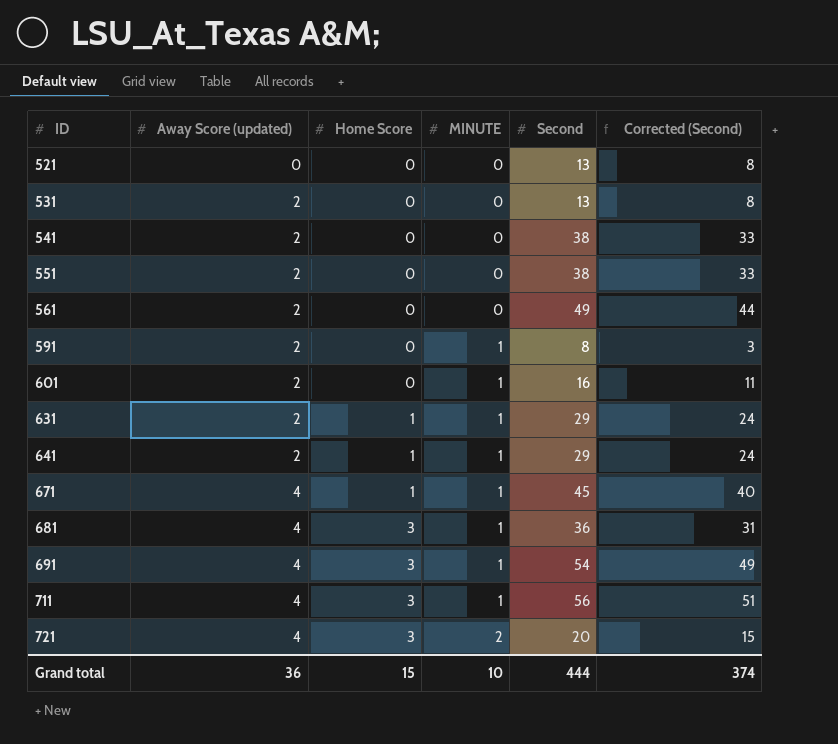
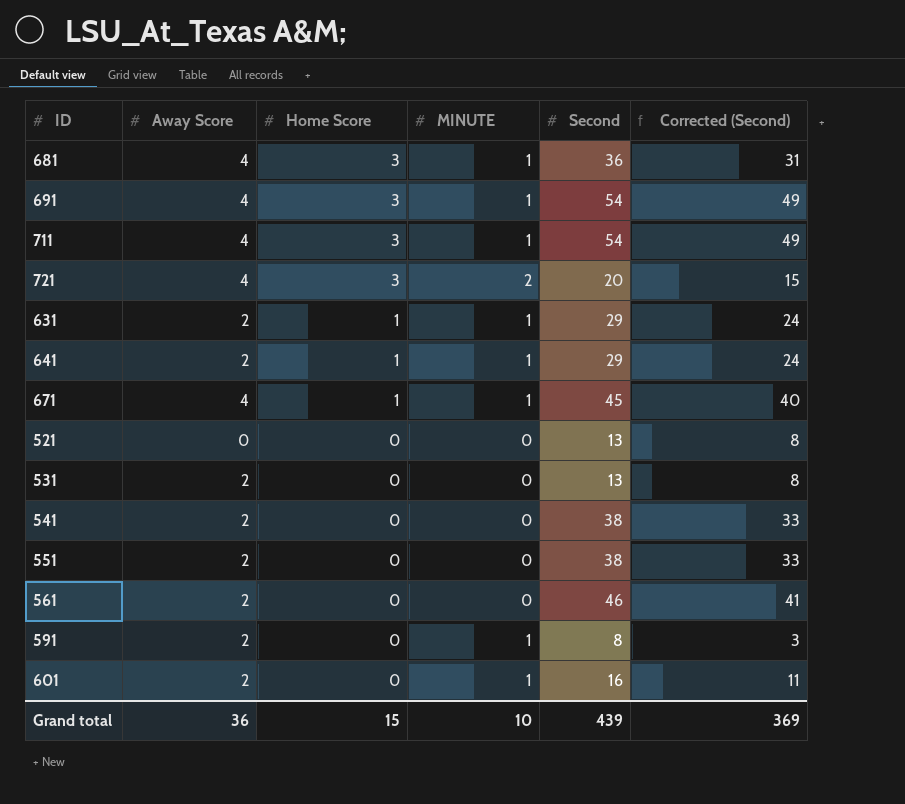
row order: ID ascending -> Home Score descending
column name: Away Score (updated) -> Away Score
711 | Second: 56 -> 54
711 | Corrected (Second): 51 -> 49
561 | Second: 49 -> 46
561 | Corrected (Second): 44 -> 41
Grand total | Second: 444 -> 439
Grand total | Corrected (Second): 374 -> 369

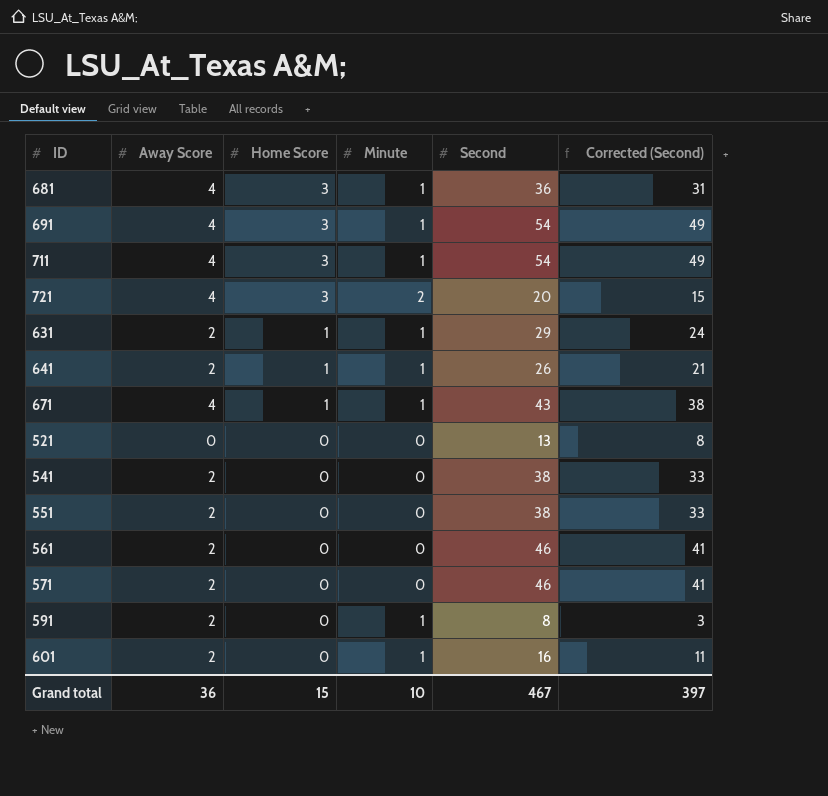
column name: MINUTE -> Minute
row 531: 2 | 0 | 0 | 13 | 8 -> none
641 | Second: 29 -> 26
641 | Corrected (Second): 24 -> 21
671 | Second: 45 -> 43
671 | Corrected (Second): 40 -> 38
row 571: none -> 2 | 0 | 0 | 46 | 41
Grand total | Second: 439 -> 467
Grand total | Corrected (Second): 369 -> 397

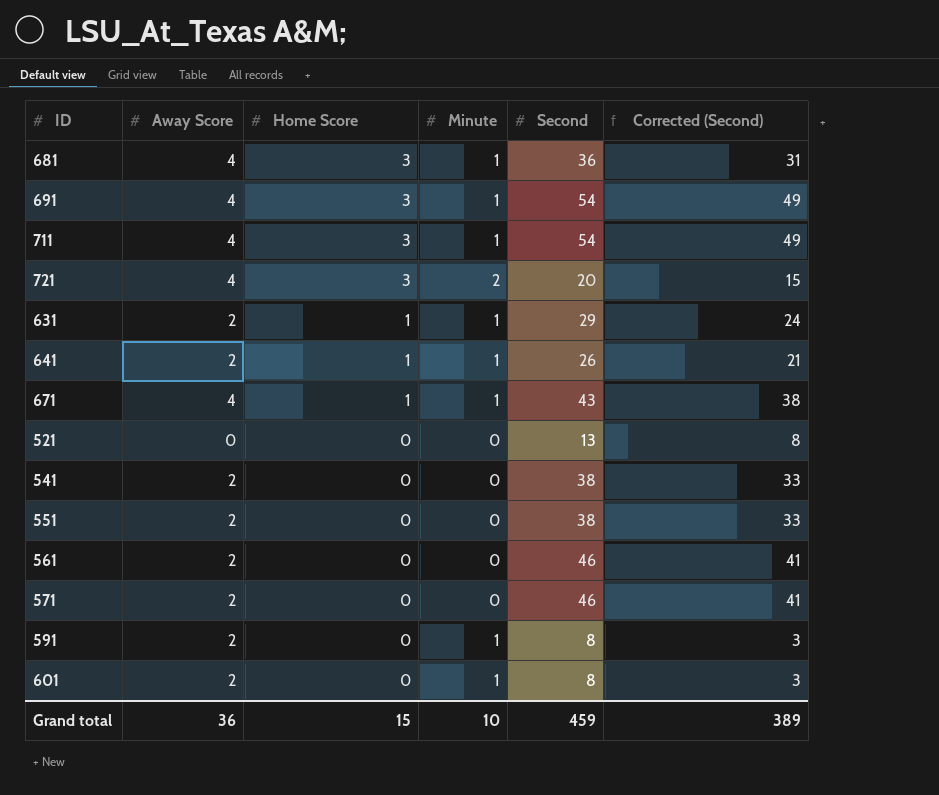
601 | Second: 16 -> 8
601 | Corrected (Second): 11 -> 3
Grand total | Second: 467 -> 459
Grand total | Corrected (Second): 397 -> 389

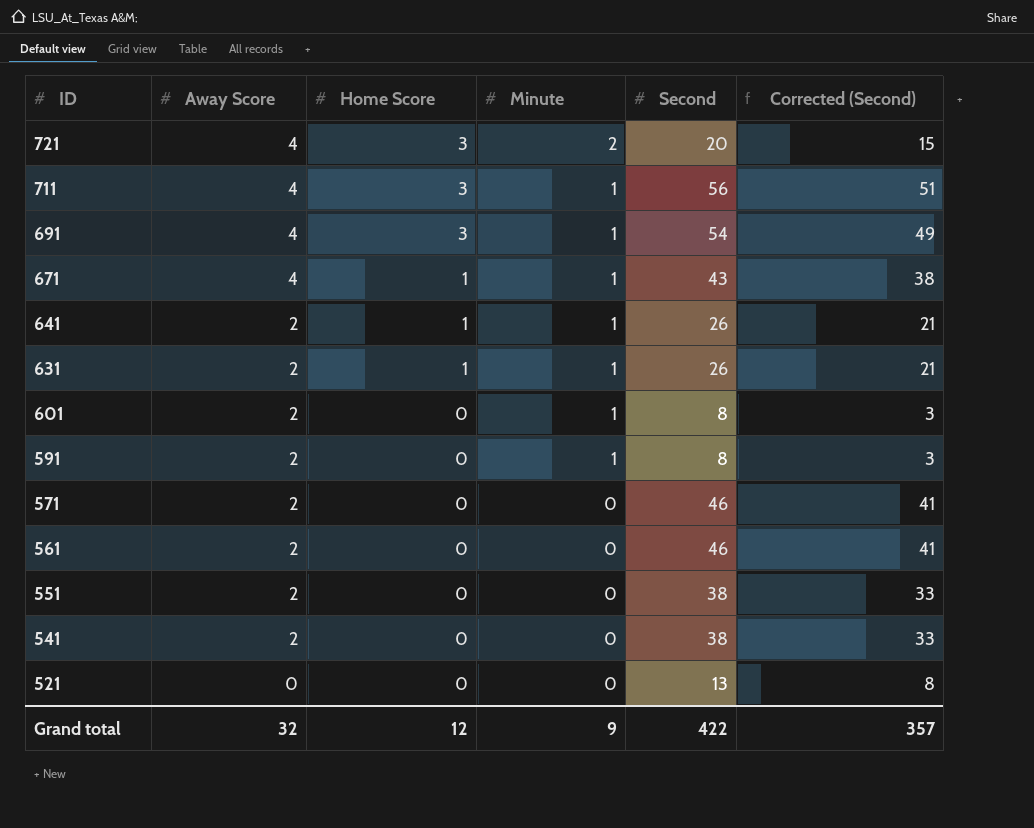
row order: Home Score descending -> ID descending
row 681: 4 | 3 | 1 | 36 | 31 -> none
711 | Second: 54 -> 56
711 | Corrected (Second): 49 -> 51
631 | Second: 29 -> 26
631 | Corrected (Second): 24 -> 21
Grand total | Away Score: 36 -> 32
Grand total | Home Score: 15 -> 12
Grand total | Minute: 10 -> 9
Grand total | Second: 459 -> 422
Grand total | Corrected (Second): 389 -> 357

